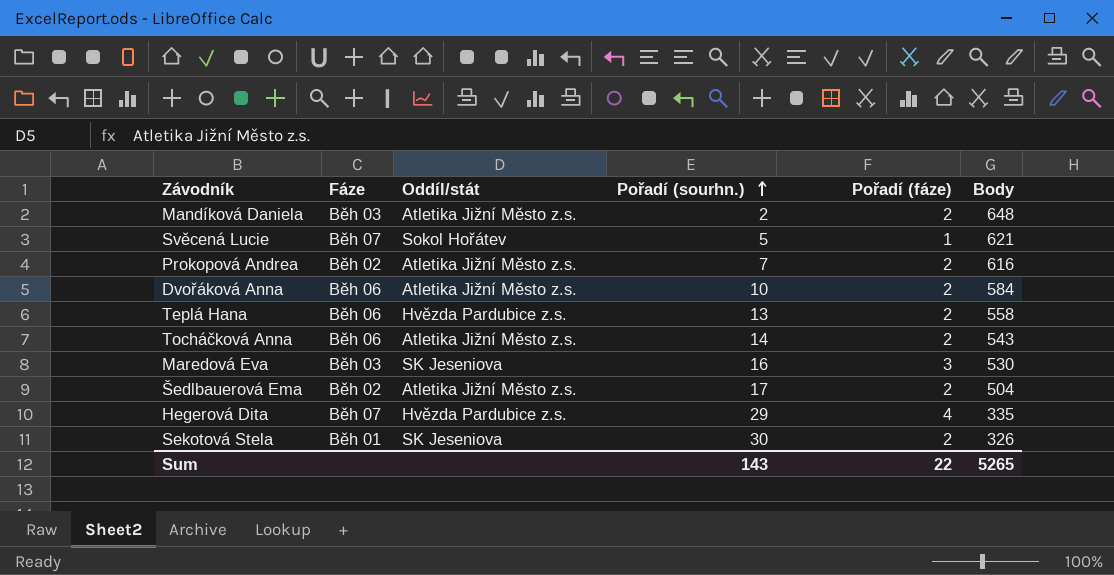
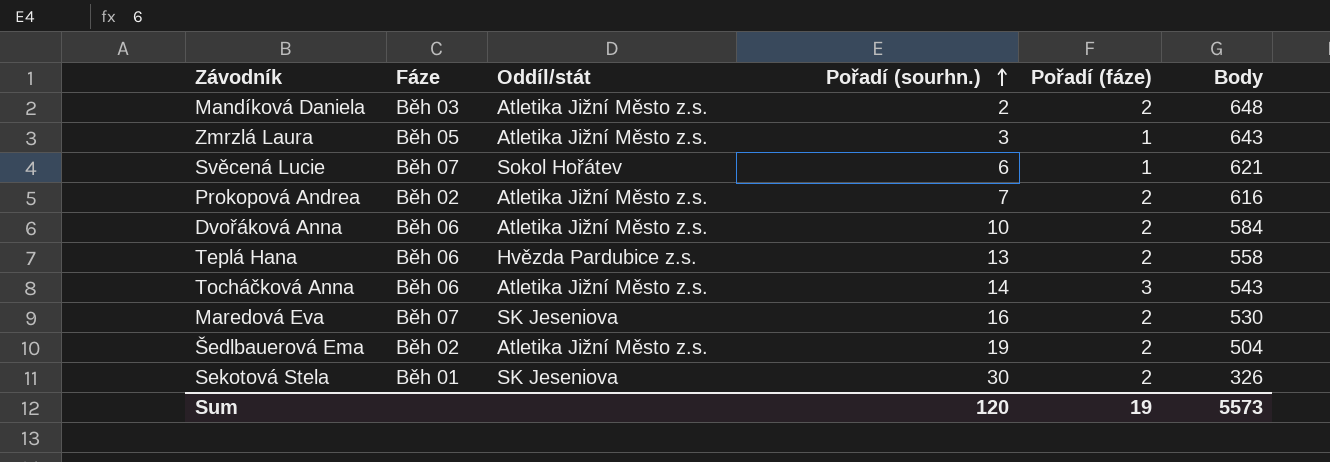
row Hegerová Dita: Běh 07 | Hvězda Pardubice z.s. | 29 | 4 | 335 -> none
row Zmrzlá Laura: none -> Běh 05 | Atletika Jižní Město z.s. | 3 | 1 | 643
Svěcená Lucie | Pořadí (sourhn.): 5 -> 6
Tocháčková Anna | Pořadí (fáze): 2 -> 3
Maredová Eva | Fáze: Běh 03 -> Běh 07
Maredová Eva | Pořadí (fáze): 3 -> 2
Šedlbauerová Ema | Pořadí (sourhn.): 17 -> 19
Sum | Pořadí (sourhn.): 143 -> 120
Sum | Pořadí (fáze): 22 -> 19
Sum | Body: 5265 -> 5573

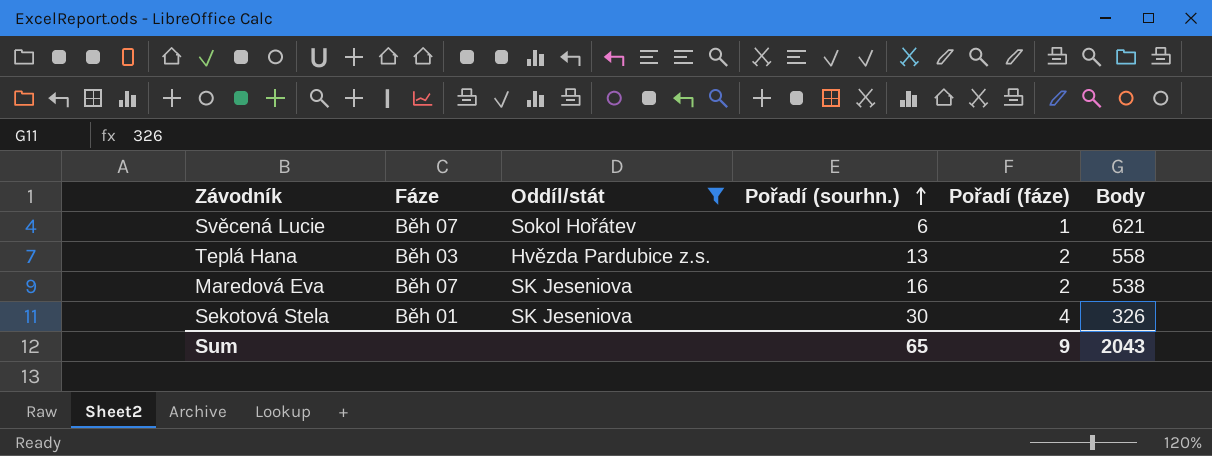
filter: none -> Oddíl/stát != Atletika Jižní Město z.s.
Teplá Hana | Fáze: Běh 06 -> Běh 03
Maredová Eva | Body: 530 -> 538
Sekotová Stela | Pořadí (fáze): 2 -> 4
Sum | Pořadí (sourhn.): 120 -> 65
Sum | Pořadí (fáze): 19 -> 9
Sum | Body: 5573 -> 2043

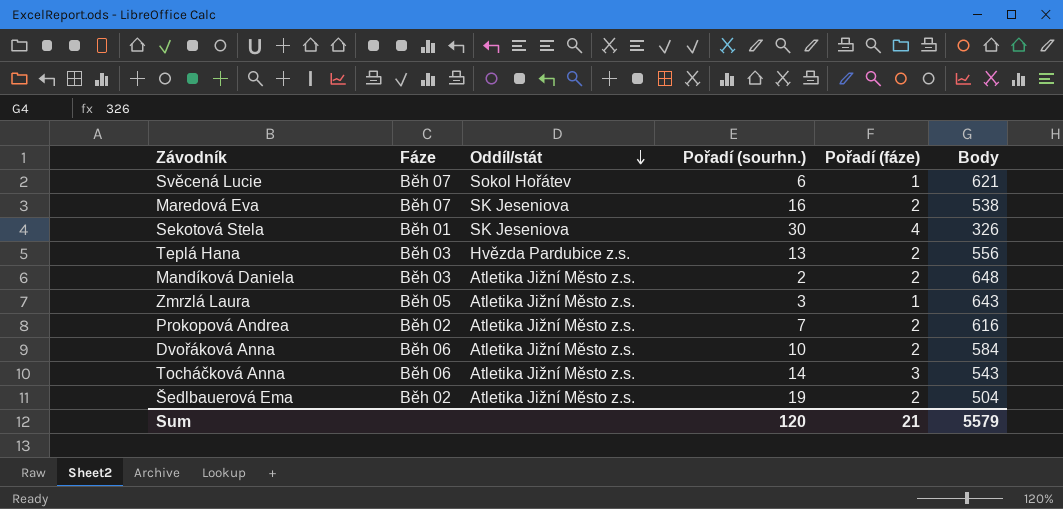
filter: Oddíl/stát != Atletika Jižní Město z.s. -> none
row order: Pořadí (sourhn.) ascending -> Oddíl/stát descending
Teplá Hana | Body: 558 -> 556
Sum | Pořadí (sourhn.): 65 -> 120
Sum | Pořadí (fáze): 9 -> 21
Sum | Body: 2043 -> 5579

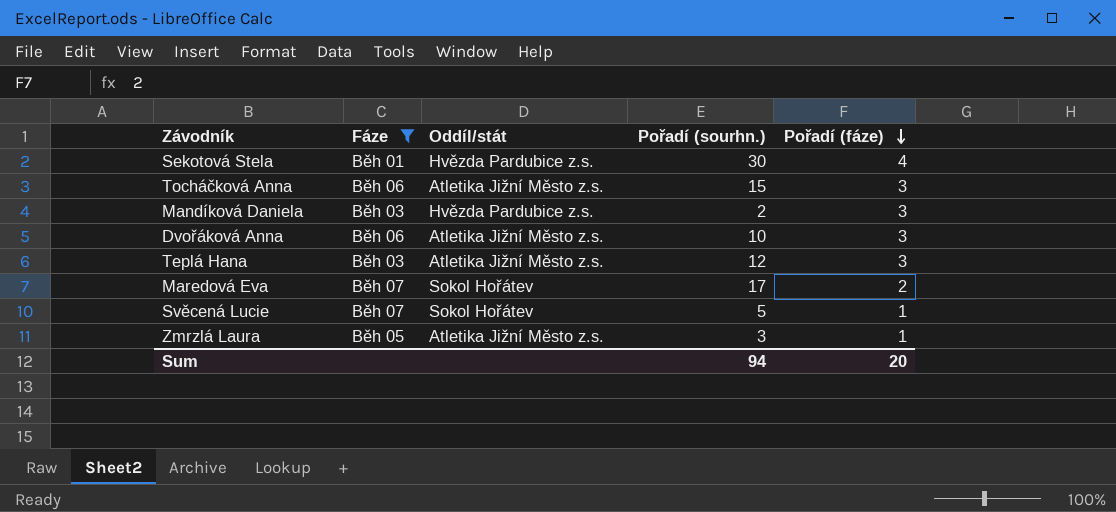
filter: none -> Fáze != Běh 02
row order: Oddíl/stát descending -> Pořadí (fáze) descending
column Body | position: 6 -> none
Sekotová Stela | Oddíl/stát: SK Jeseniova -> Hvězda Pardubice z.s.
Tocháčková Anna | Pořadí (sourhn.): 14 -> 15
Mandíková Daniela | Oddíl/stát: Atletika Jižní Město z.s. -> Hvězda Pardubice z.s.
Mandíková Daniela | Pořadí (fáze): 2 -> 3
Dvořáková Anna | Pořadí (fáze): 2 -> 3
Teplá Hana | Oddíl/stát: Hvězda Pardubice z.s. -> Atletika Jižní Město z.s.
Teplá Hana | Pořadí (sourhn.): 13 -> 12
Teplá Hana | Pořadí (fáze): 2 -> 3
Maredová Eva | Oddíl/stát: SK Jeseniova -> Sokol Hořátev
Maredová Eva | Pořadí (sourhn.): 16 -> 17
Svěcená Lucie | Pořadí (sourhn.): 6 -> 5
Sum | Pořadí (sourhn.): 120 -> 94
Sum | Pořadí (fáze): 21 -> 20

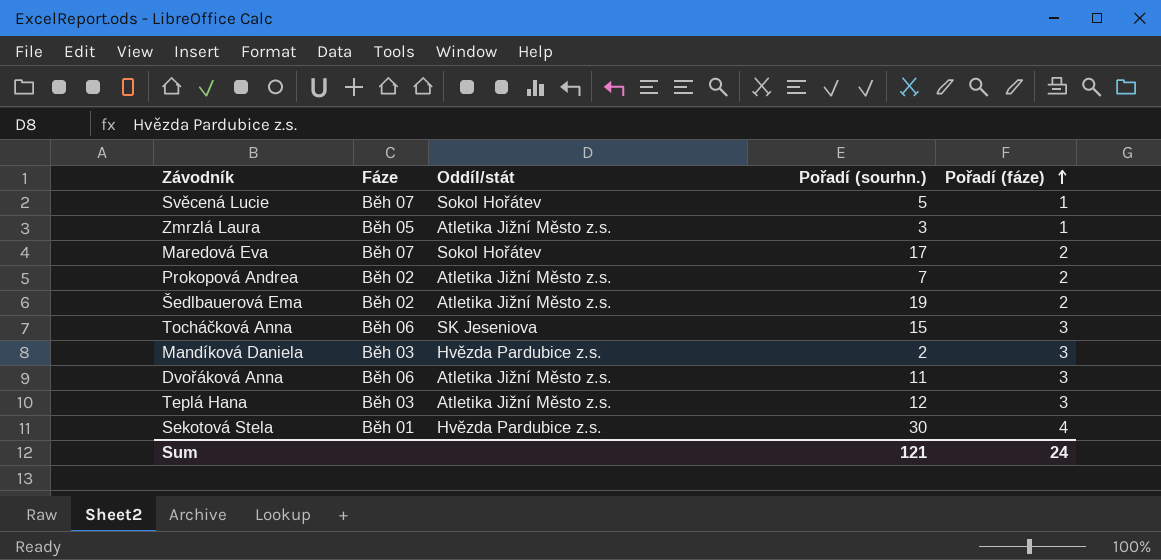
filter: Fáze != Běh 02 -> none
row order: Pořadí (fáze) descending -> Pořadí (fáze) ascending
Tocháčková Anna | Oddíl/stát: Atletika Jižní Město z.s. -> SK Jeseniova
Dvořáková Anna | Pořadí (sourhn.): 10 -> 11
Sum | Pořadí (sourhn.): 94 -> 121
Sum | Pořadí (fáze): 20 -> 24

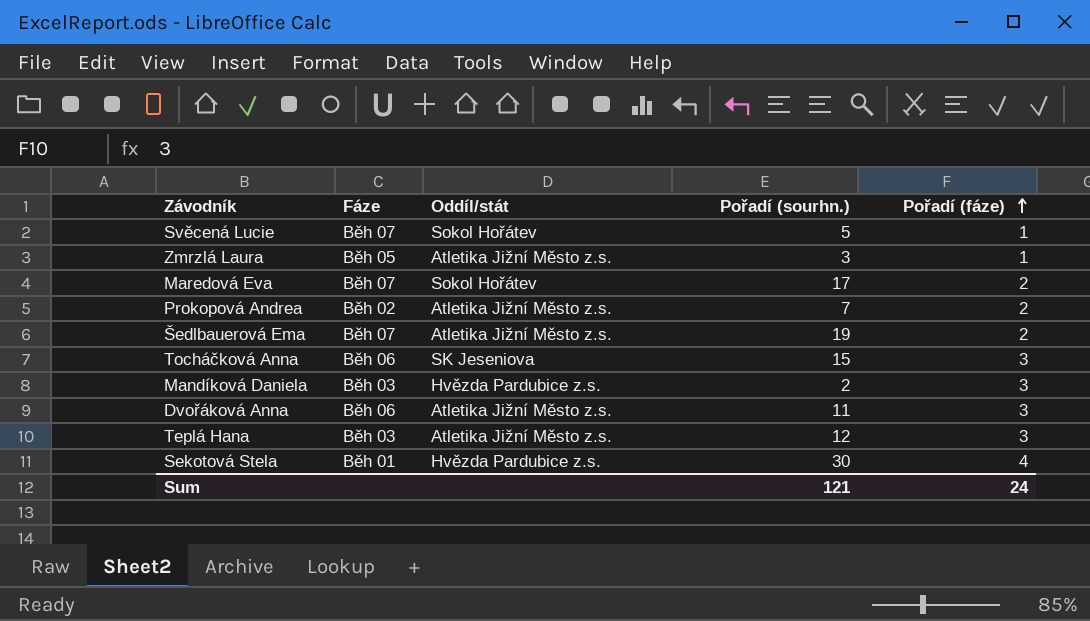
Šedlbauerová Ema | Fáze: Běh 02 -> Běh 07

